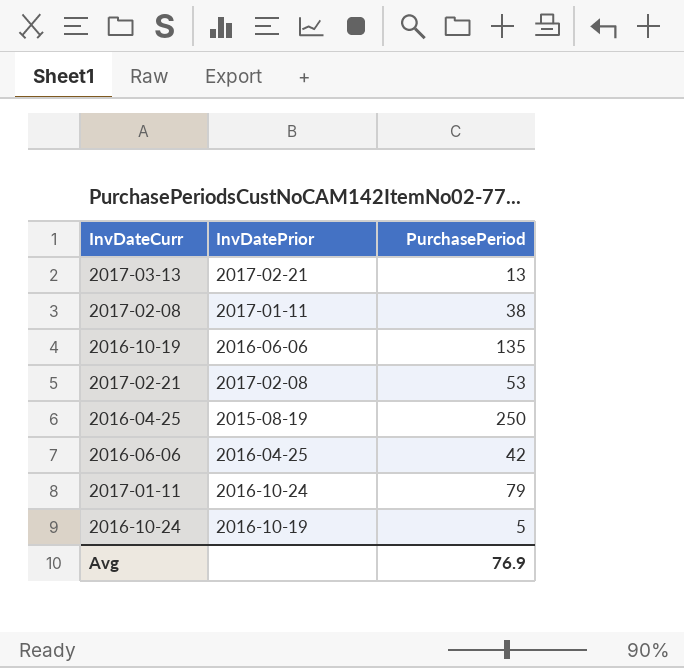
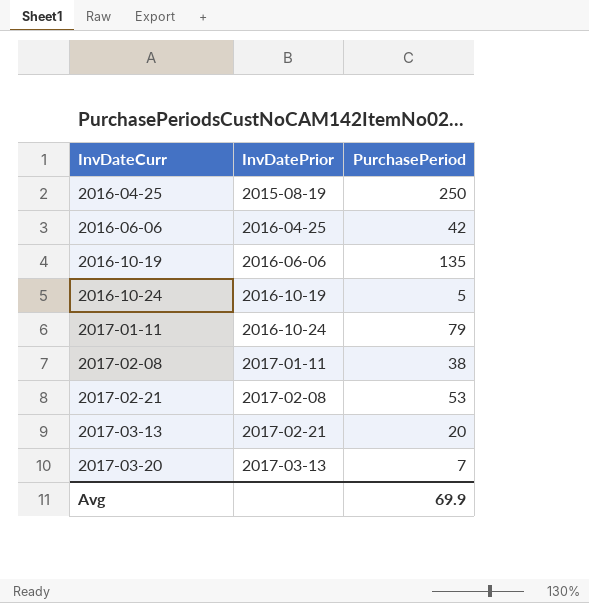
row order: none -> InvDateCurr ascending
2017-03-13 | PurchasePeriod: 13 -> 20
row 2017-03-20: none -> 2017-03-13 | 7
Avg | PurchasePeriod: 76.9 -> 69.9

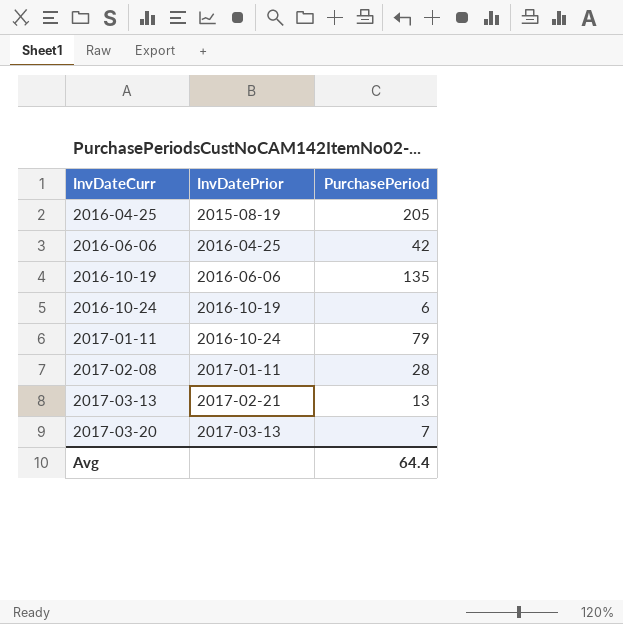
row 2017-02-21: 2017-02-08 | 53 -> none
2016-04-25 | PurchasePeriod: 250 -> 205
2016-10-24 | PurchasePeriod: 5 -> 6
2017-02-08 | PurchasePeriod: 38 -> 28
2017-03-13 | PurchasePeriod: 20 -> 13
Avg | PurchasePeriod: 69.9 -> 64.4

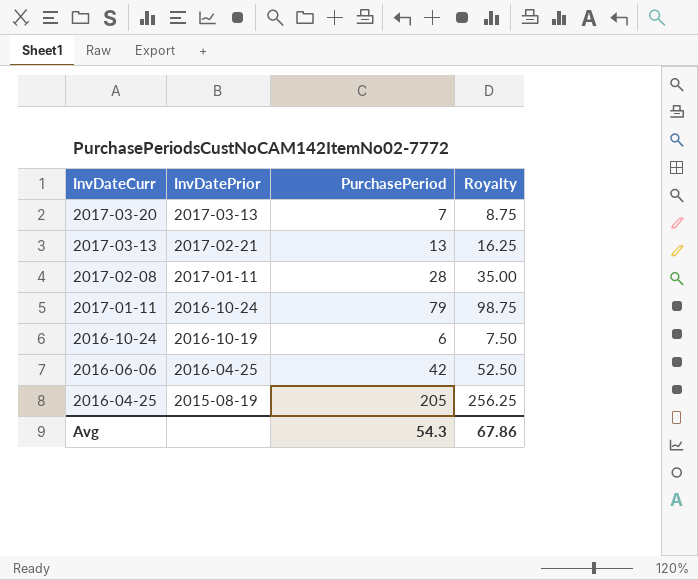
row order: InvDateCurr ascending -> InvDateCurr descending
column Royalty | formula: none -> [PurchasePeriod] * 1.25
row 2016-10-19: 2016-06-06 | 135 -> none
Avg | PurchasePeriod: 64.4 -> 54.3

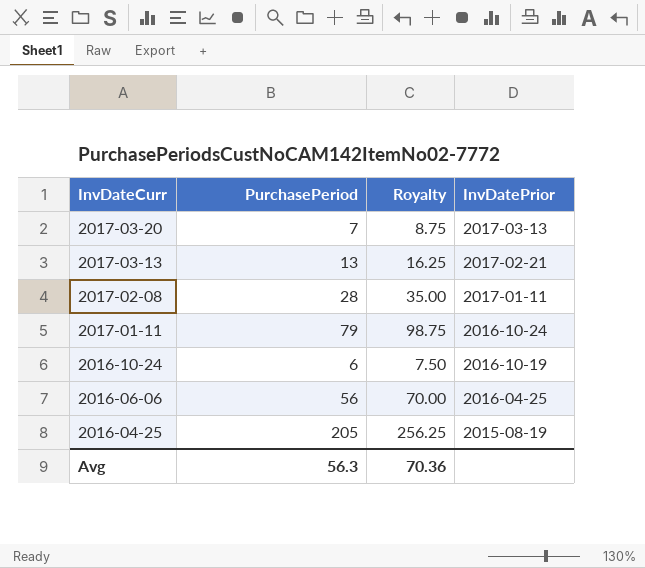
column InvDatePrior | position: 2 -> 4
2016-06-06 | PurchasePeriod: 42 -> 56
2016-06-06 | Royalty: 52.50 -> 70.00
Avg | PurchasePeriod: 54.3 -> 56.3
Avg | Royalty: 67.86 -> 70.36

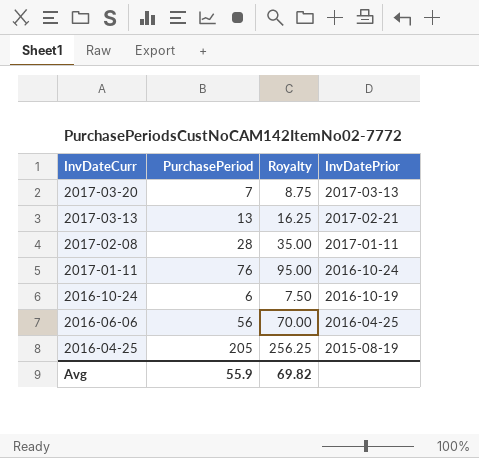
2017-01-11 | PurchasePeriod: 79 -> 76
2017-01-11 | Royalty: 98.75 -> 95.00
Avg | PurchasePeriod: 56.3 -> 55.9
Avg | Royalty: 70.36 -> 69.82

